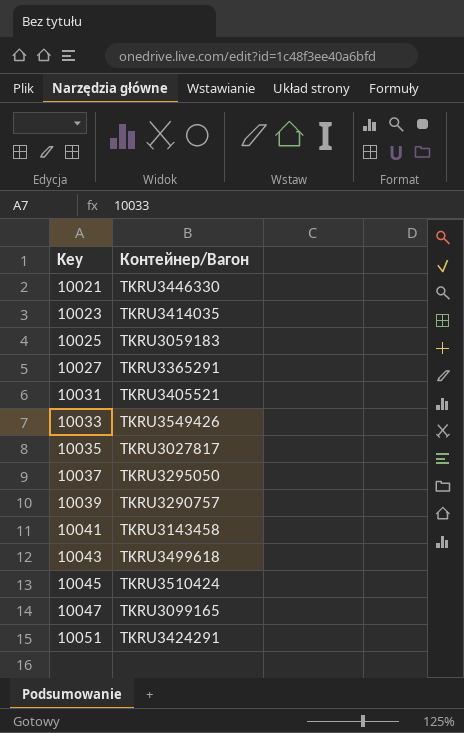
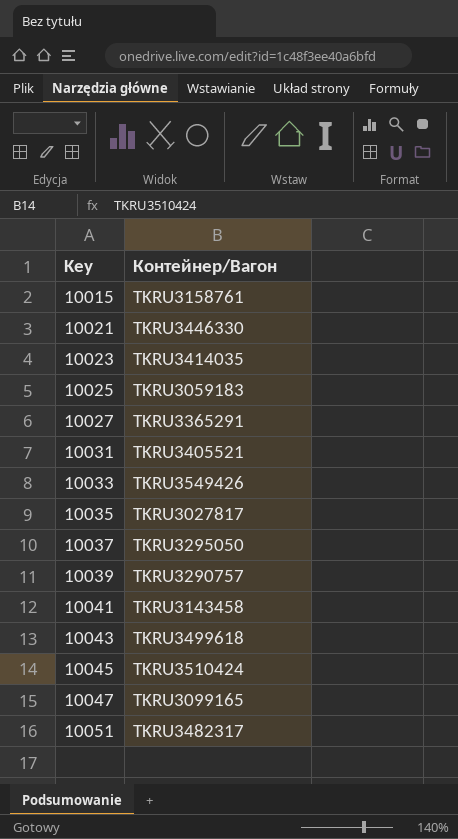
row 10015: none -> TKRU3158761
10051 | Контейнер/Вагон: TKRU3424291 -> TKRU3482317

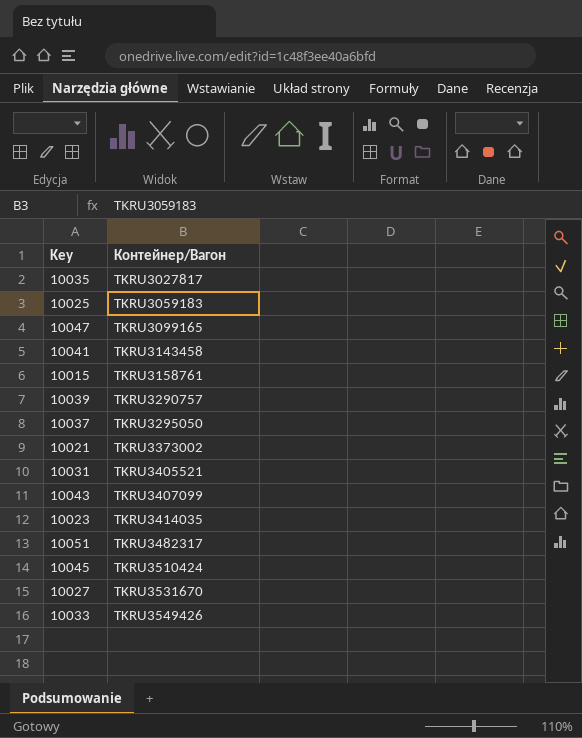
row order: Key ascending -> Контейнер/Вагон ascending
10021 | Контейнер/Вагон: TKRU3446330 -> TKRU3373002
10043 | Контейнер/Вагон: TKRU3499618 -> TKRU3407099
10027 | Контейнер/Вагон: TKRU3365291 -> TKRU3531670

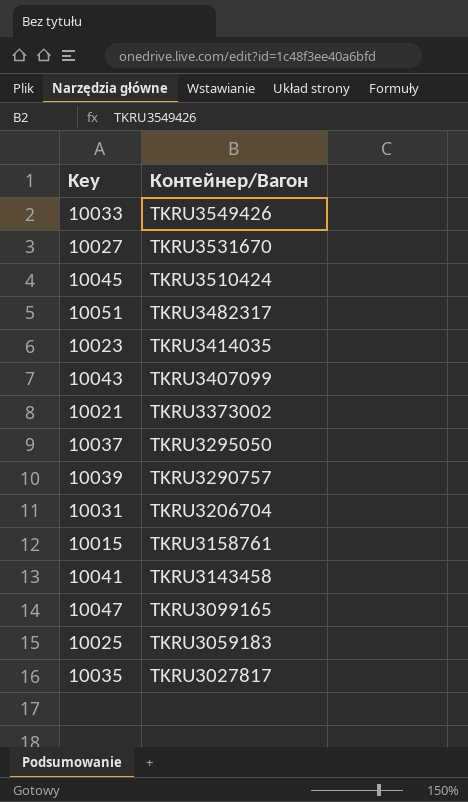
row order: Контейнер/Вагон ascending -> Контейнер/Вагон descending
10031 | Контейнер/Вагон: TKRU3405521 -> TKRU3206704

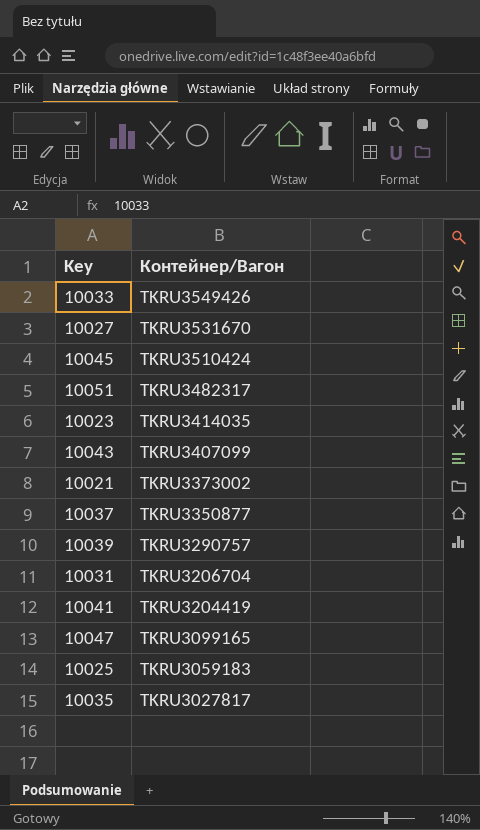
row 10015: TKRU3158761 -> none
10037 | Контейнер/Вагон: TKRU3295050 -> TKRU3350877
10041 | Контейнер/Вагон: TKRU3143458 -> TKRU3204419

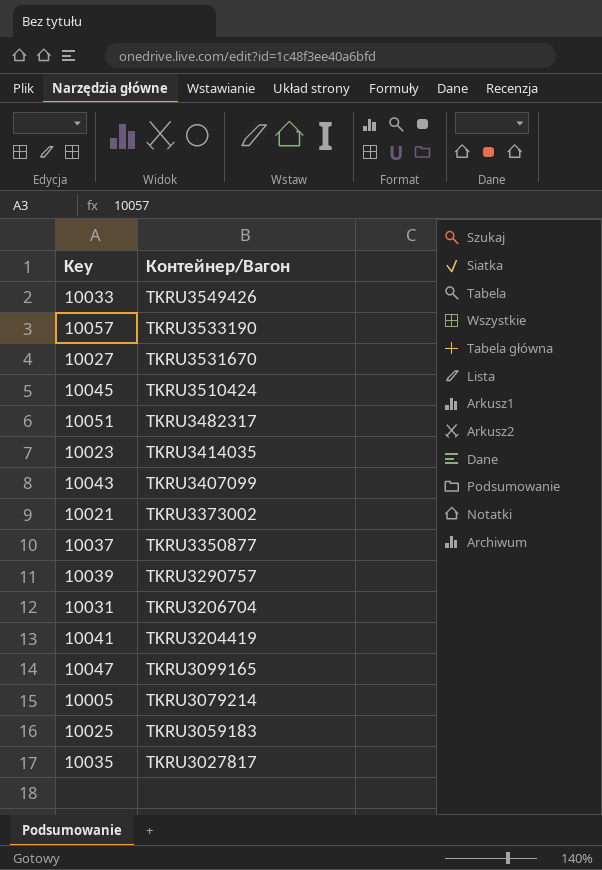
row 10057: none -> TKRU3533190
row 10005: none -> TKRU3079214

